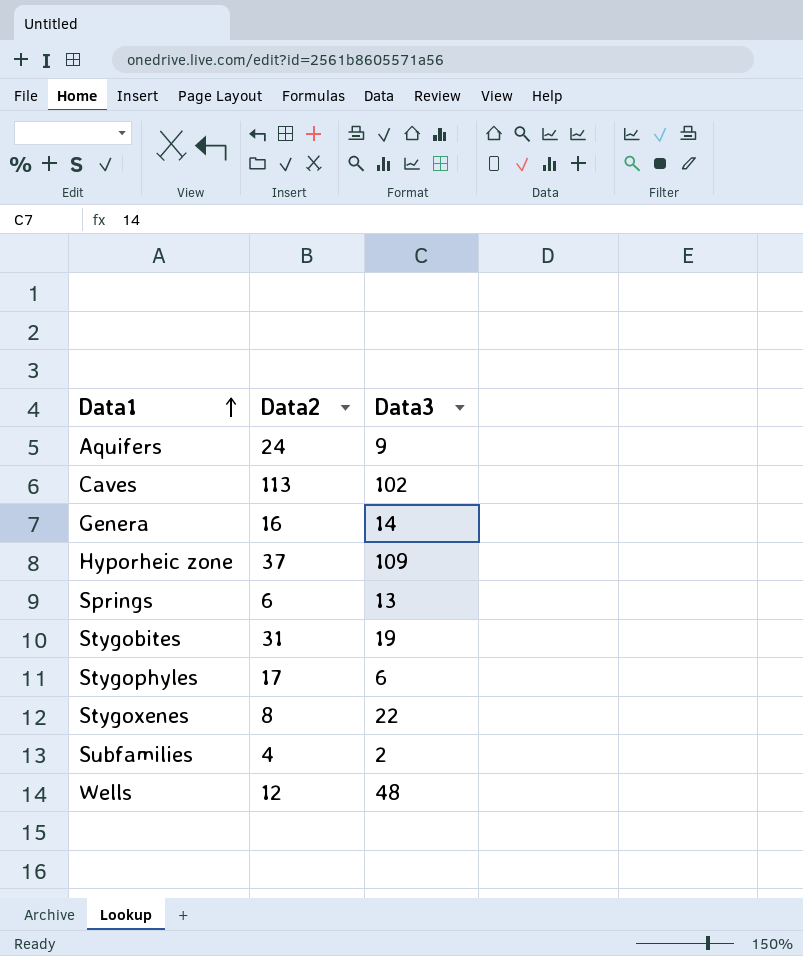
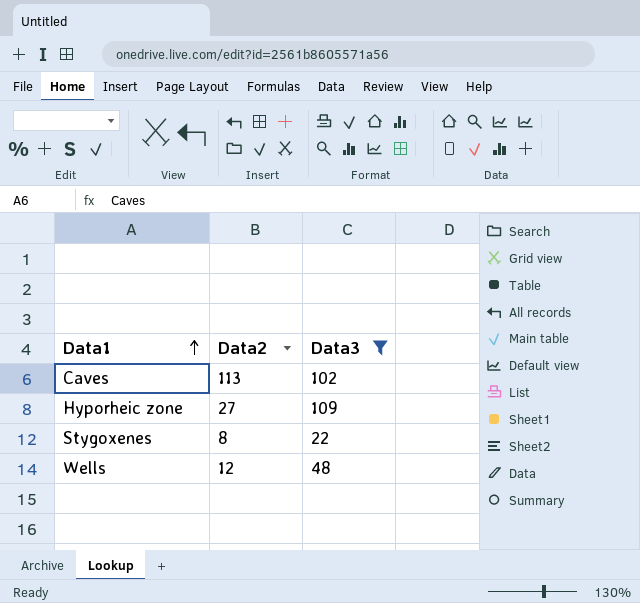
filter: none -> Data3 >= 22
Hyporheic zone | Data2: 37 -> 27

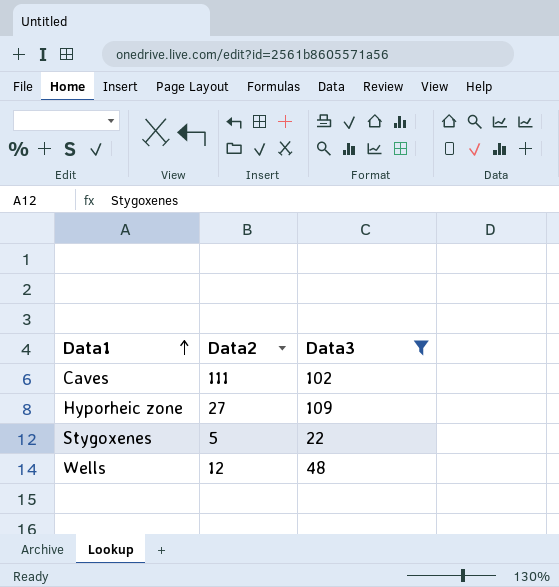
Caves | Data2: 113 -> 111
Stygoxenes | Data2: 8 -> 5

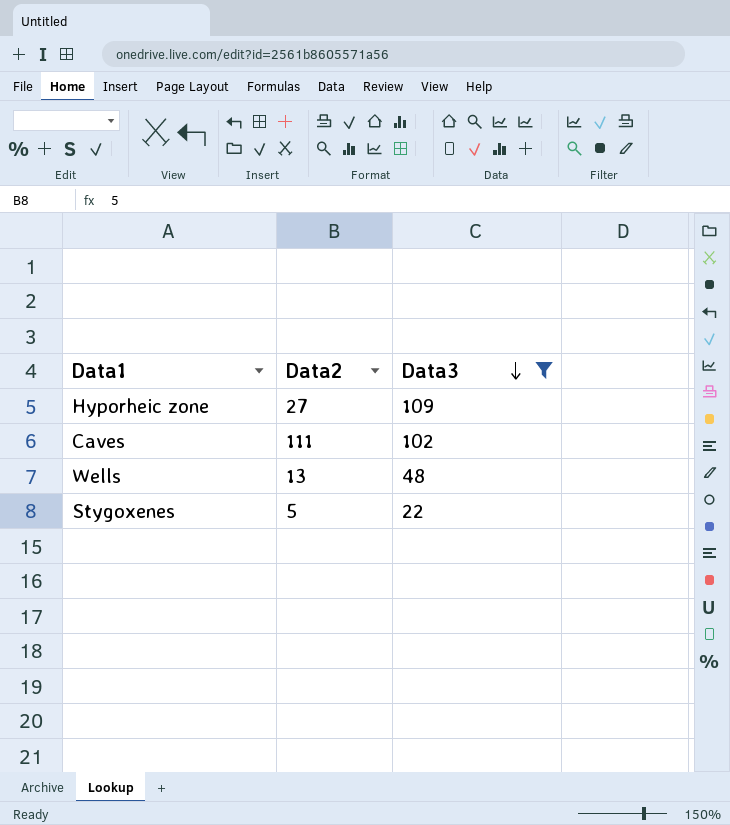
row order: Data1 ascending -> Data3 descending
Wells | Data2: 12 -> 13

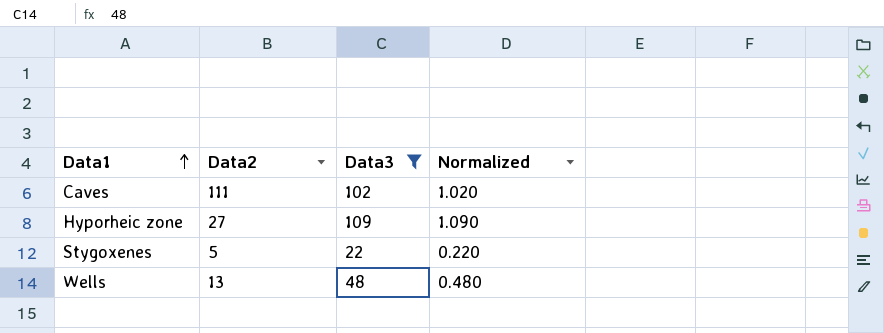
row order: Data3 descending -> Data1 ascending
column Normalized | formula: none -> [Data3] * 0.01

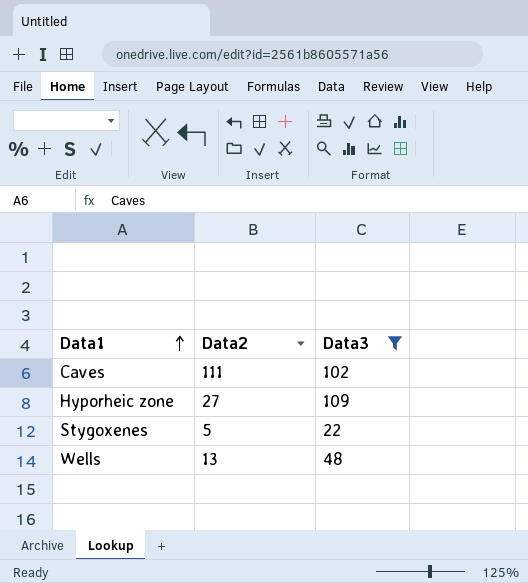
column Normalized | formula: [Data3] * 0.01 -> none

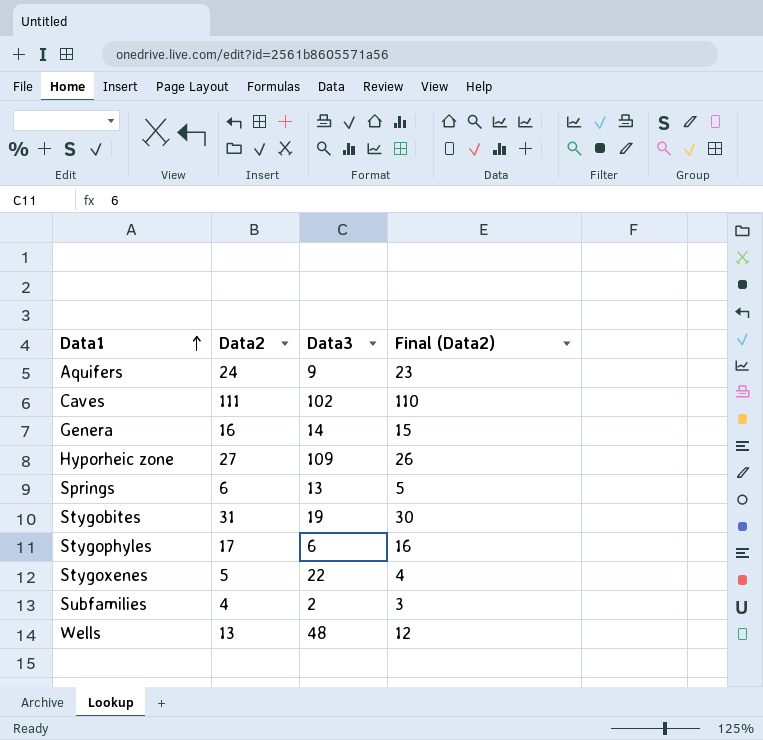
filter: Data3 >= 22 -> none
column Final (Data2) | formula: none -> [Data2] - 1

